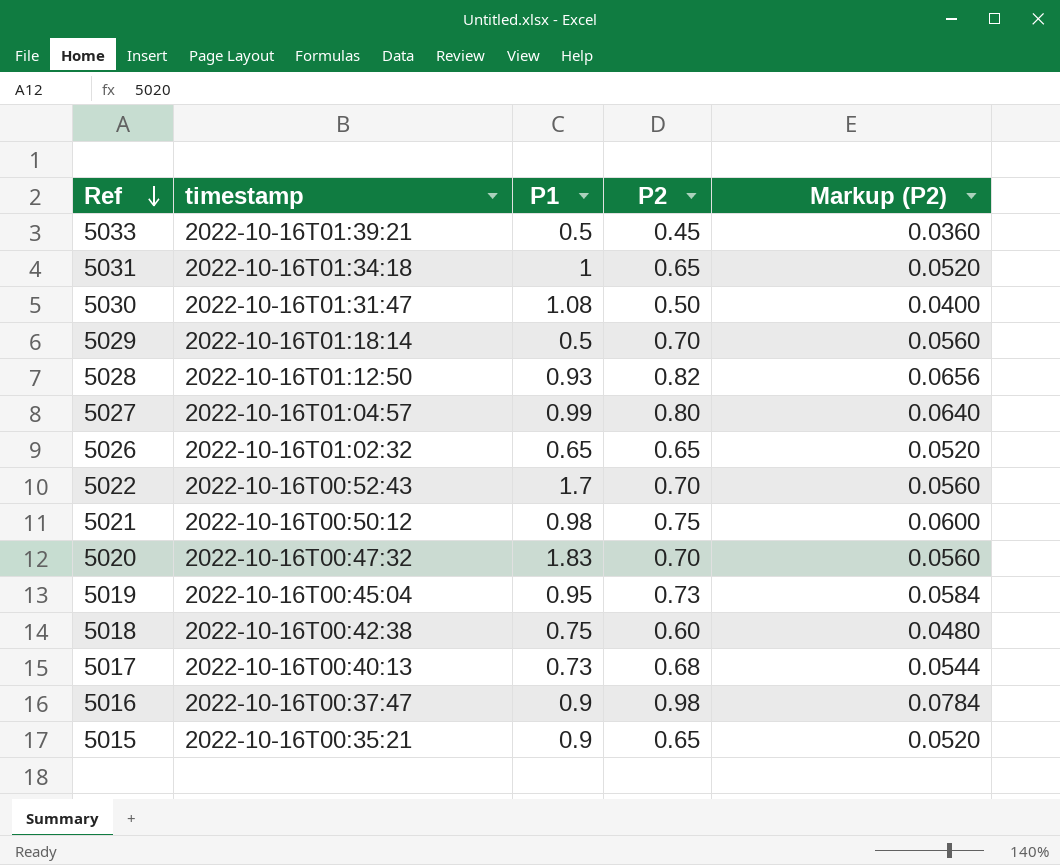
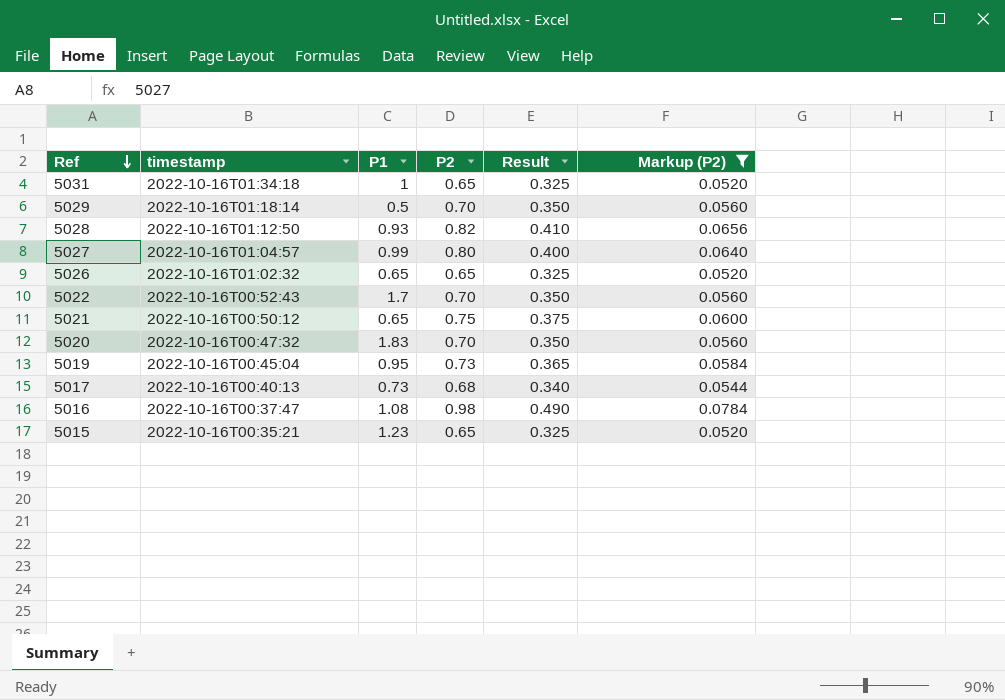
filter: none -> Markup (P2) >= 0.0520
column Result | formula: none -> [P2] * 0.5
5021 | P1: 0.98 -> 0.65
5016 | P1: 0.9 -> 1.08
5015 | P1: 0.9 -> 1.23

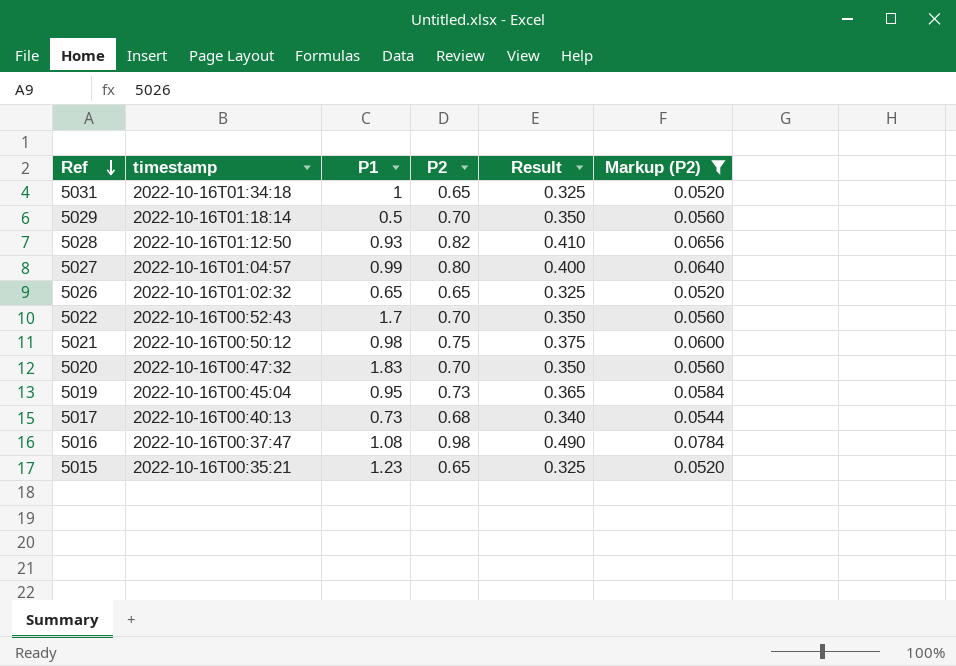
5021 | P1: 0.65 -> 0.98

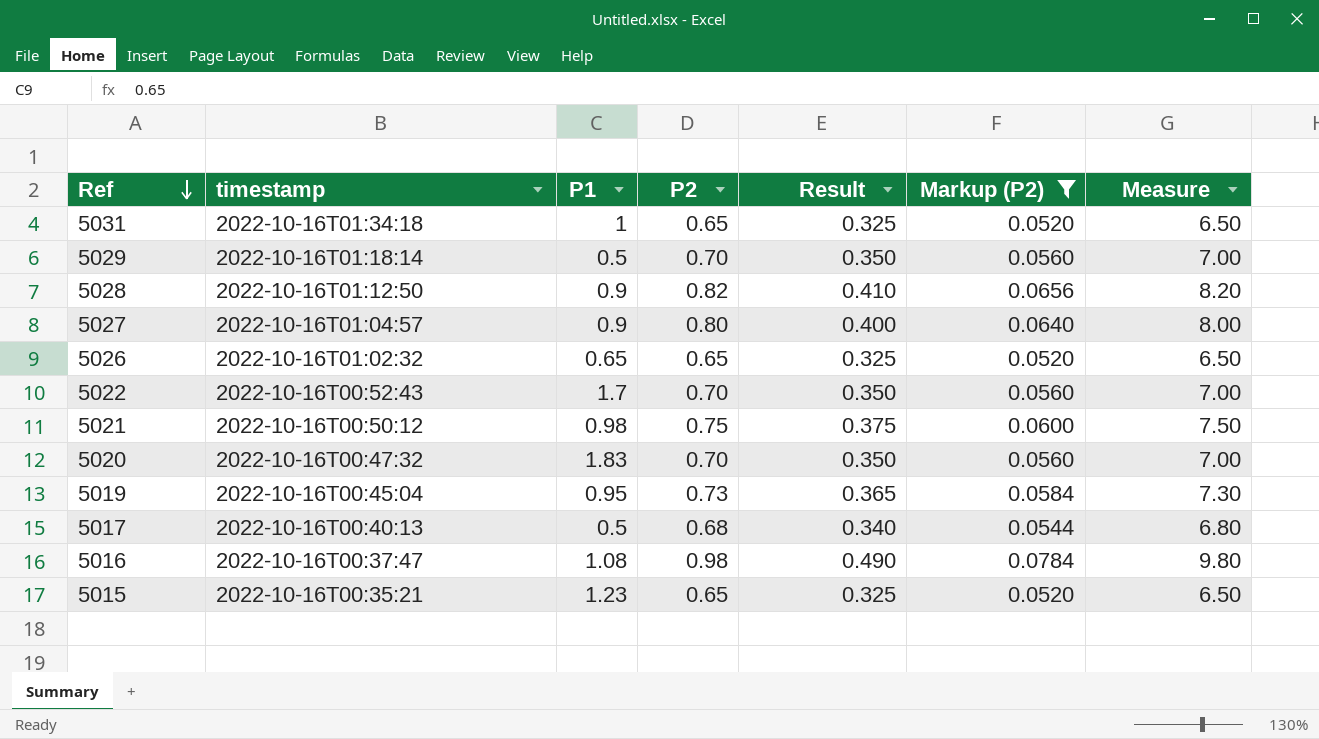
column Measure | formula: none -> [P2] * 10
5028 | P1: 0.93 -> 0.9
5027 | P1: 0.99 -> 0.9
5017 | P1: 0.73 -> 0.5

